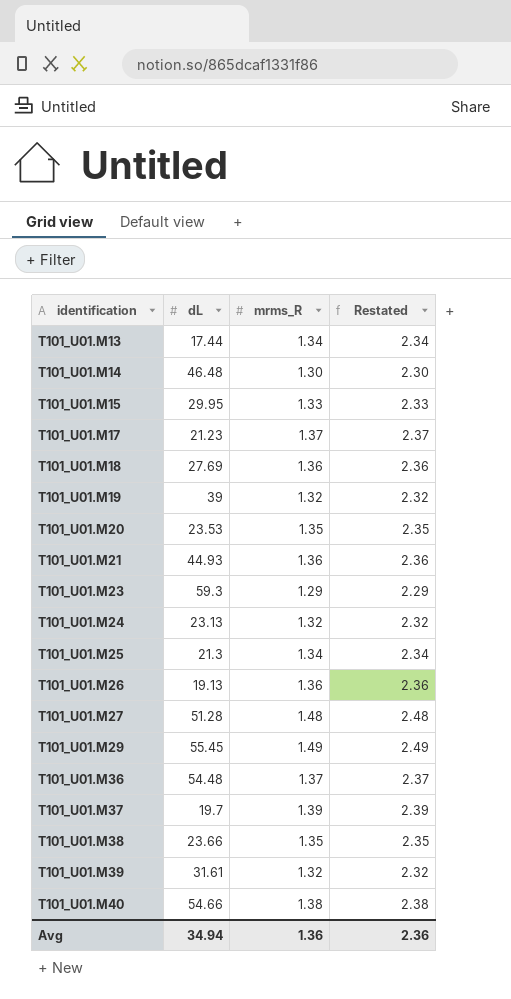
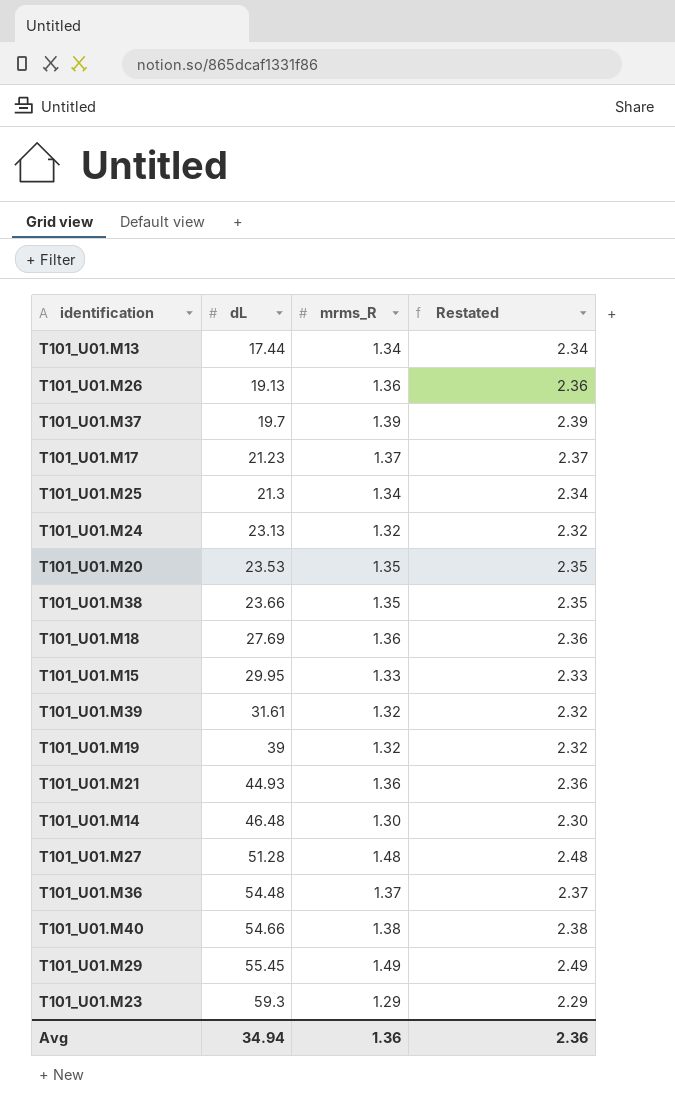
row order: identification ascending -> dL ascending

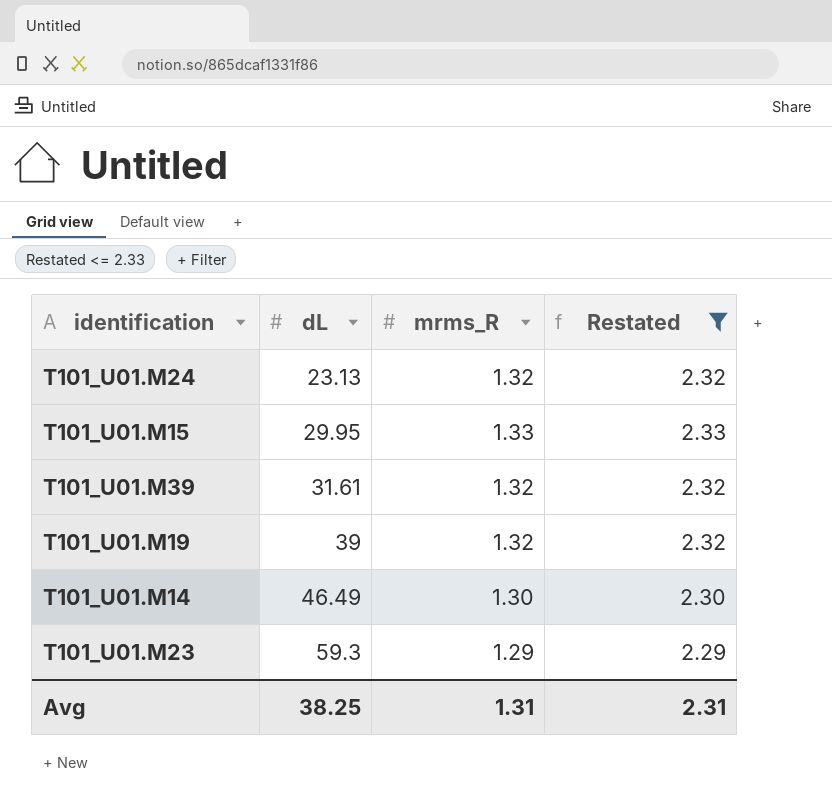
filter: none -> Restated <= 2.33
T101_U01.M14 | dL: 46.48 -> 46.49
Avg | dL: 34.94 -> 38.25
Avg | mrms_R: 1.36 -> 1.31
Avg | Restated: 2.36 -> 2.31

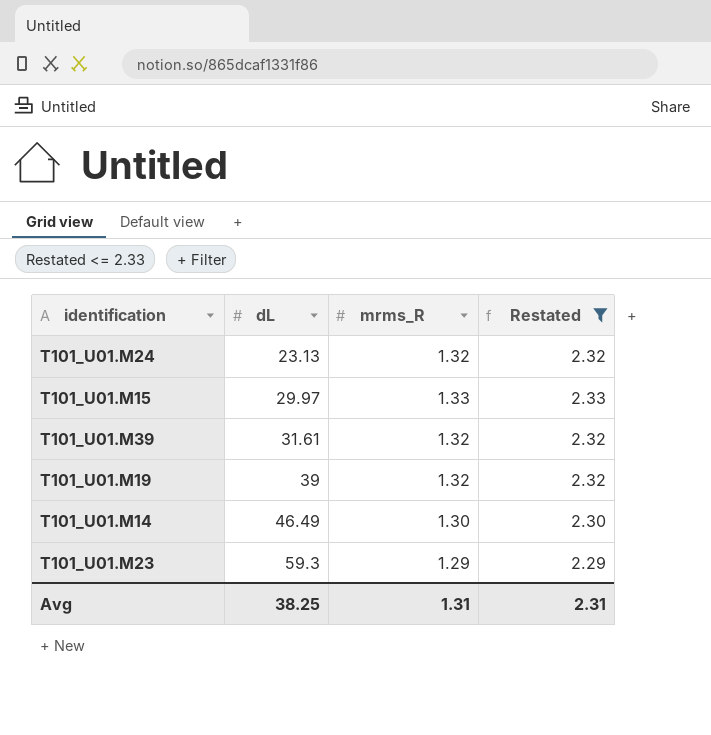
T101_U01.M15 | dL: 29.95 -> 29.97

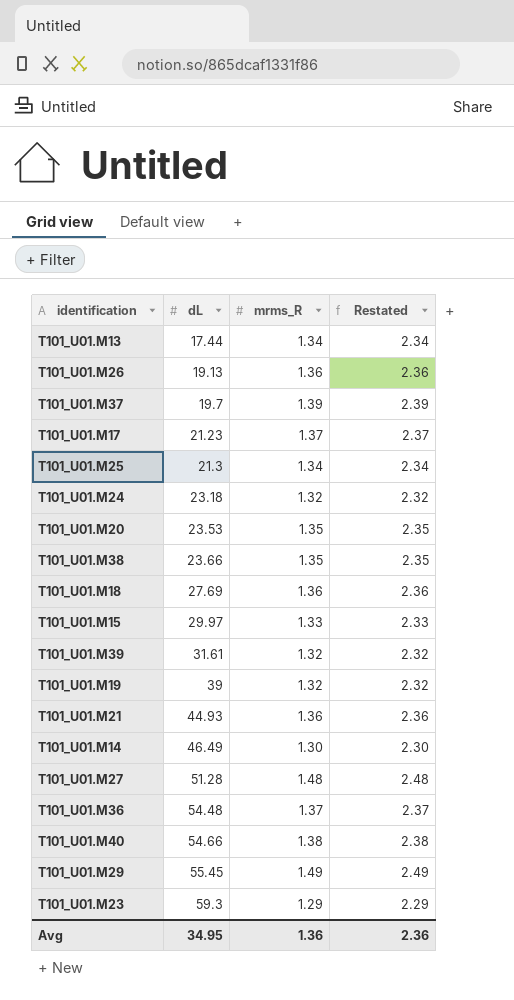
filter: Restated <= 2.33 -> none
T101_U01.M24 | dL: 23.13 -> 23.18
Avg | dL: 38.25 -> 34.95
Avg | mrms_R: 1.31 -> 1.36
Avg | Restated: 2.31 -> 2.36

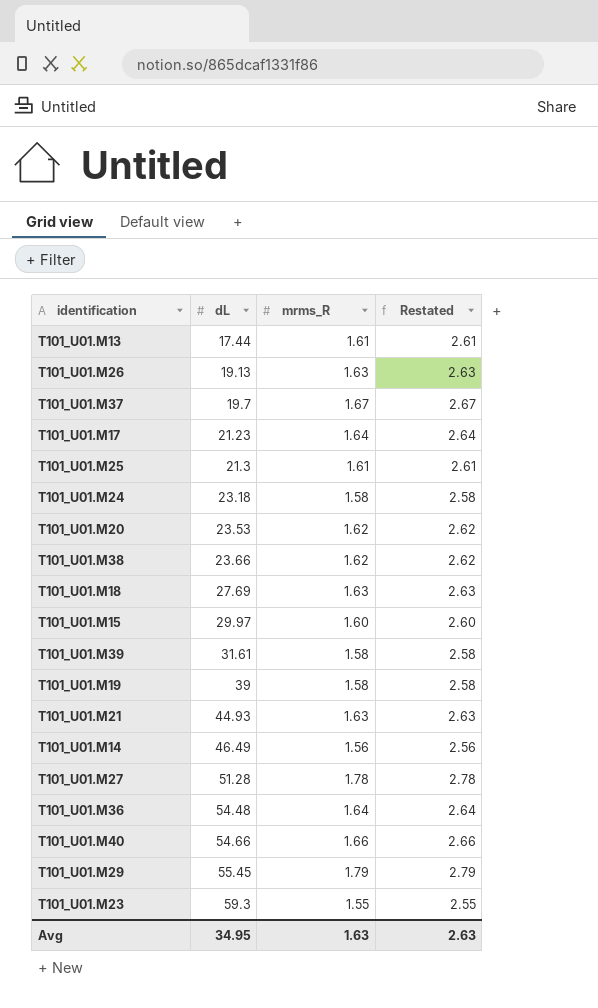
T101_U01.M13 | mrms_R: 1.34 -> 1.61
T101_U01.M13 | Restated: 2.34 -> 2.61
T101_U01.M26 | mrms_R: 1.36 -> 1.63
T101_U01.M26 | Restated: 2.36 -> 2.63
T101_U01.M37 | mrms_R: 1.39 -> 1.67
T101_U01.M37 | Restated: 2.39 -> 2.67
T101_U01.M17 | mrms_R: 1.37 -> 1.64
T101_U01.M17 | Restated: 2.37 -> 2.64
T101_U01.M25 | mrms_R: 1.34 -> 1.61
T101_U01.M25 | Restated: 2.34 -> 2.61
T101_U01.M24 | mrms_R: 1.32 -> 1.58
T101_U01.M24 | Restated: 2.32 -> 2.58
T101_U01.M20 | mrms_R: 1.35 -> 1.62
T101_U01.M20 | Restated: 2.35 -> 2.62
T101_U01.M38 | mrms_R: 1.35 -> 1.62
T101_U01.M38 | Restated: 2.35 -> 2.62
T101_U01.M18 | mrms_R: 1.36 -> 1.63
T101_U01.M18 | Restated: 2.36 -> 2.63
T101_U01.M15 | mrms_R: 1.33 -> 1.60
T101_U01.M15 | Restated: 2.33 -> 2.60
T101_U01.M39 | mrms_R: 1.32 -> 1.58
T101_U01.M39 | Restated: 2.32 -> 2.58
T101_U01.M19 | mrms_R: 1.32 -> 1.58
T101_U01.M19 | Restated: 2.32 -> 2.58
T101_U01.M21 | mrms_R: 1.36 -> 1.63
T101_U01.M21 | Restated: 2.36 -> 2.63
T101_U01.M14 | mrms_R: 1.30 -> 1.56
T101_U01.M14 | Restated: 2.30 -> 2.56
T101_U01.M27 | mrms_R: 1.48 -> 1.78
T101_U01.M27 | Restated: 2.48 -> 2.78
T101_U01.M36 | mrms_R: 1.37 -> 1.64
T101_U01.M36 | Restated: 2.37 -> 2.64
T101_U01.M40 | mrms_R: 1.38 -> 1.66
T101_U01.M40 | Restated: 2.38 -> 2.66
T101_U01.M29 | mrms_R: 1.49 -> 1.79
T101_U01.M29 | Restated: 2.49 -> 2.79
T101_U01.M23 | mrms_R: 1.29 -> 1.55
T101_U01.M23 | Restated: 2.29 -> 2.55
Avg | mrms_R: 1.36 -> 1.63
Avg | Restated: 2.36 -> 2.63

